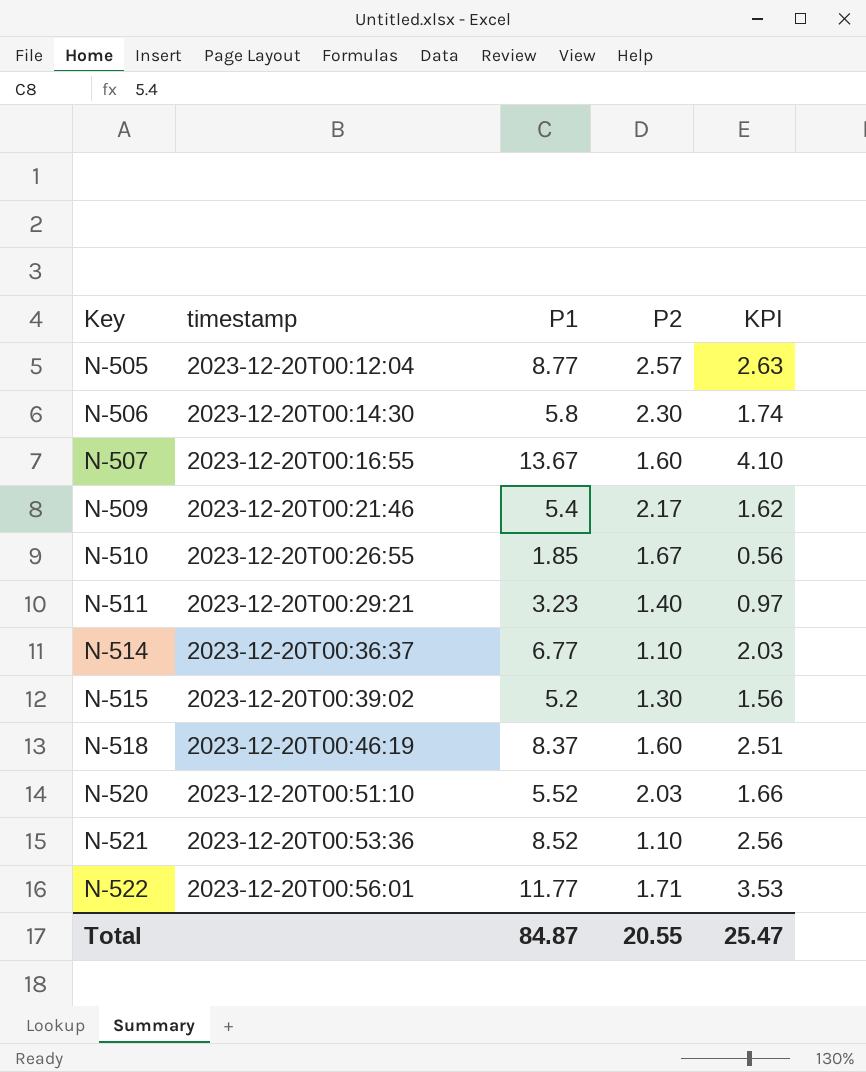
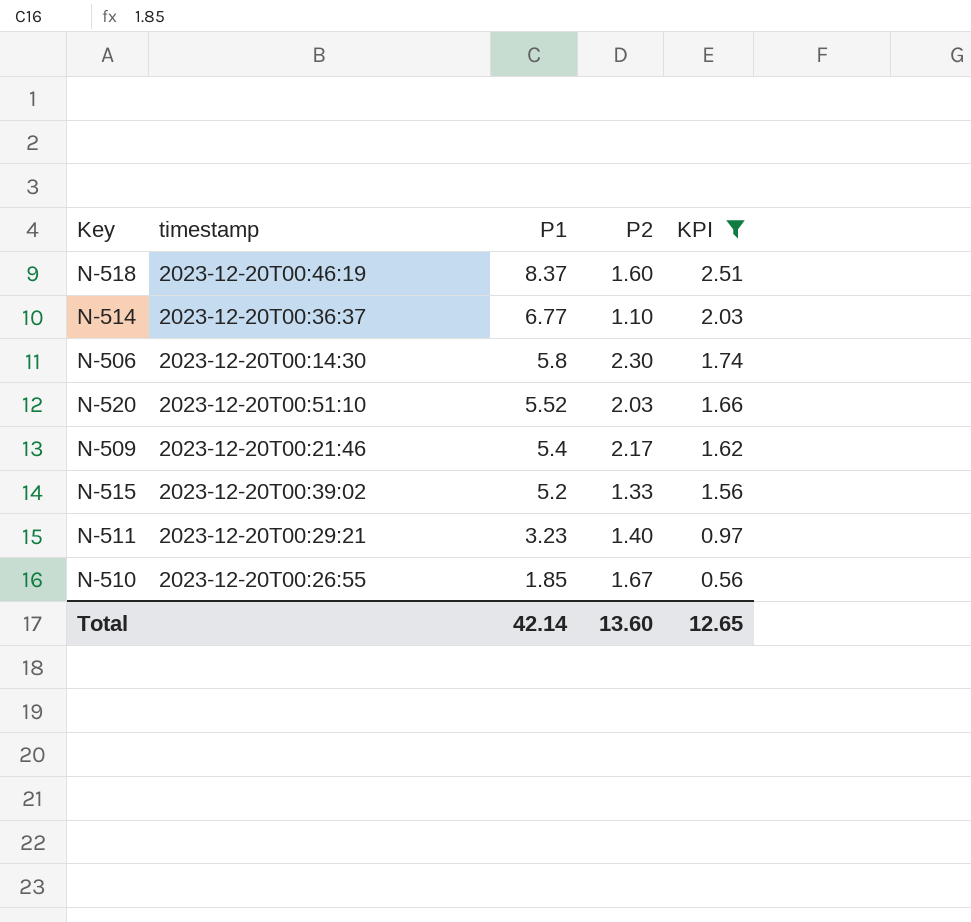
filter: none -> KPI <= 2.51
row order: Key ascending -> P1 descending
N-515 | P2: 1.30 -> 1.33
Total | P1: 84.87 -> 42.14
Total | P2: 20.55 -> 13.60
Total | KPI: 25.47 -> 12.65

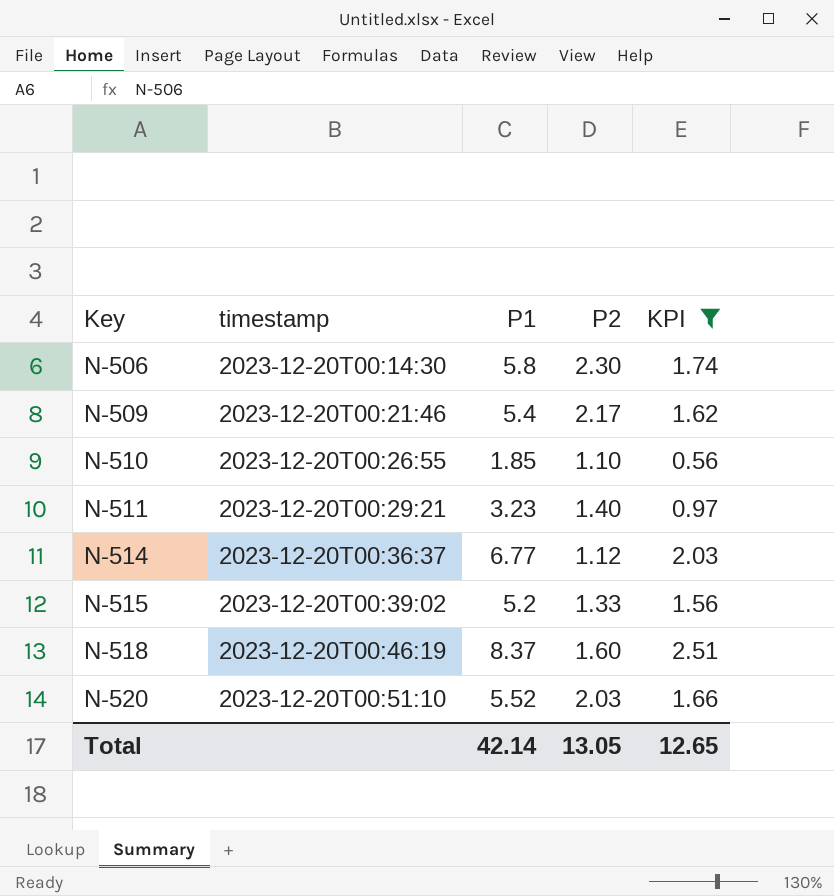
row order: P1 descending -> Key ascending
N-510 | P2: 1.67 -> 1.10
N-514 | P2: 1.10 -> 1.12
Total | P2: 13.60 -> 13.05

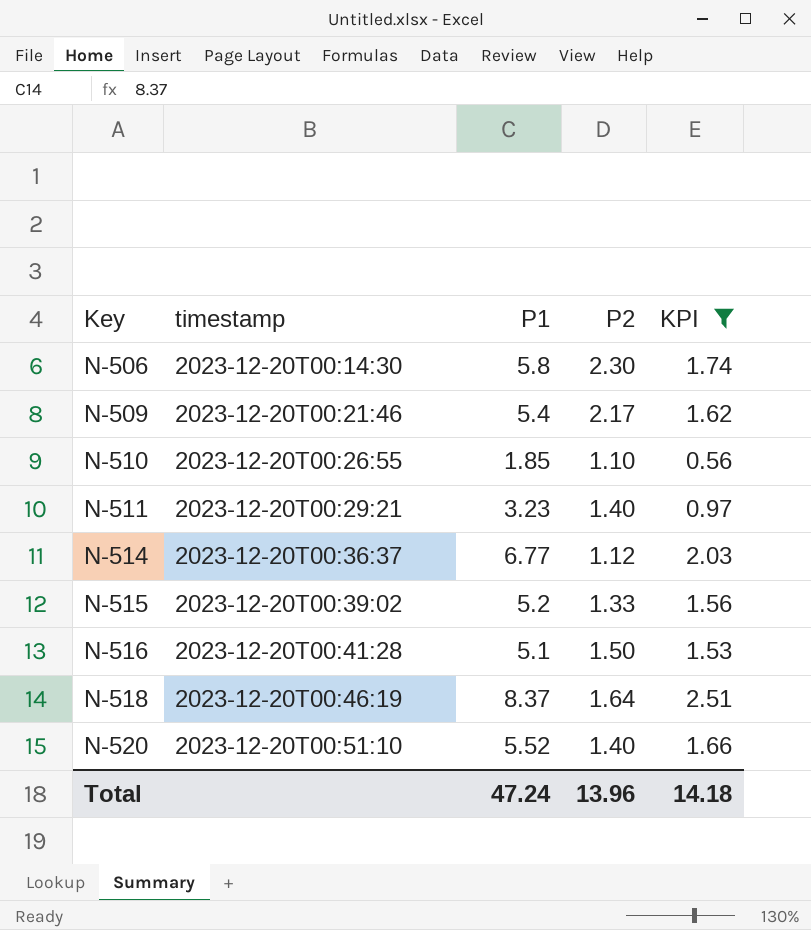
row N-516: none -> 2023-12-20T00:41:28 | 5.1 | 1.50 | 1.53
N-518 | P2: 1.60 -> 1.64
N-520 | P2: 2.03 -> 1.40
Total | P1: 42.14 -> 47.24
Total | P2: 13.05 -> 13.96
Total | KPI: 12.65 -> 14.18

